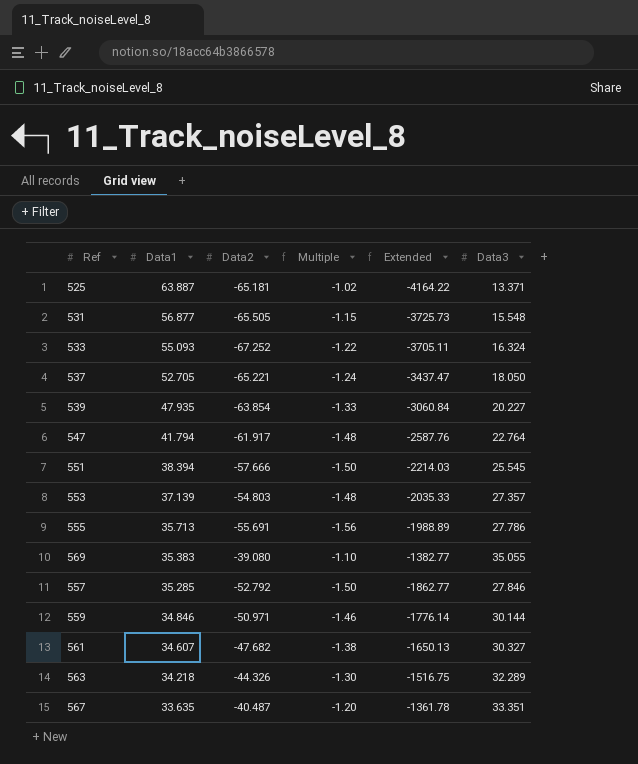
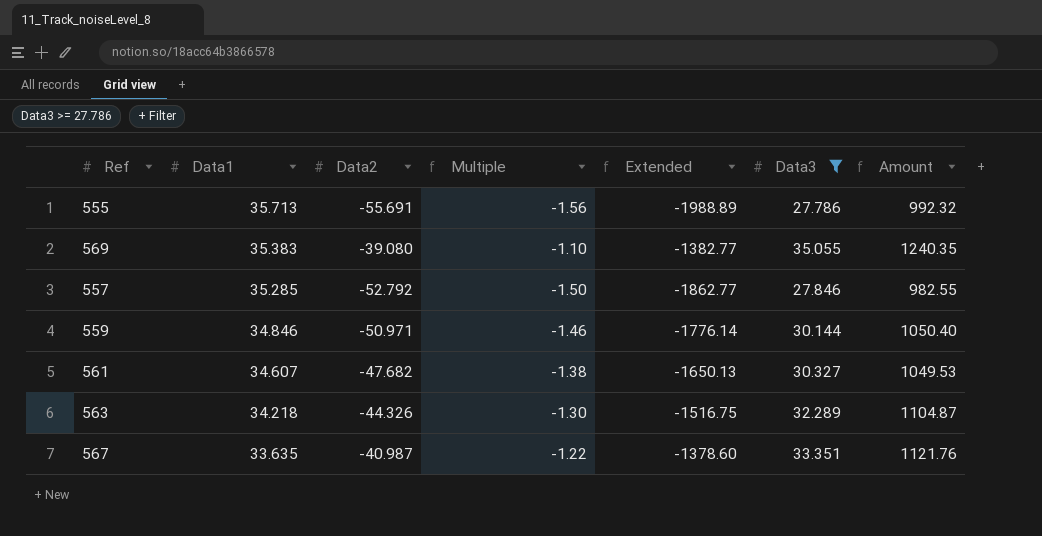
filter: none -> Data3 >= 27.786
column Amount | formula: none -> [Data1] * [Data3]
567 | Data2: -40.487 -> -40.987
567 | Multiple: -1.20 -> -1.22
567 | Extended: -1361.78 -> -1378.60

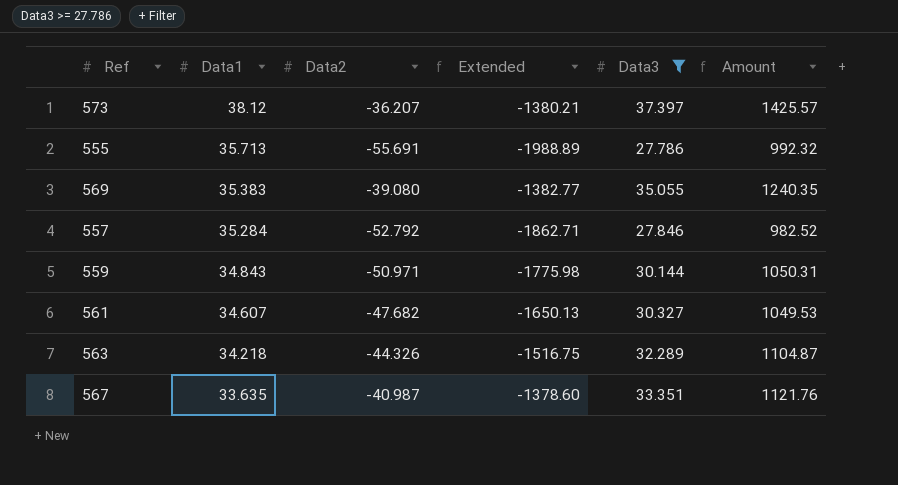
column Multiple | formula: [Data2] / [Data1] -> none
row 573: none -> 38.12 | -36.207 | -1380.21 | 37.397 | 1425.57
557 | Data1: 35.285 -> 35.284
557 | Extended: -1862.77 -> -1862.71
557 | Amount: 982.55 -> 982.52
559 | Data1: 34.846 -> 34.843
559 | Extended: -1776.14 -> -1775.98
559 | Amount: 1050.40 -> 1050.31

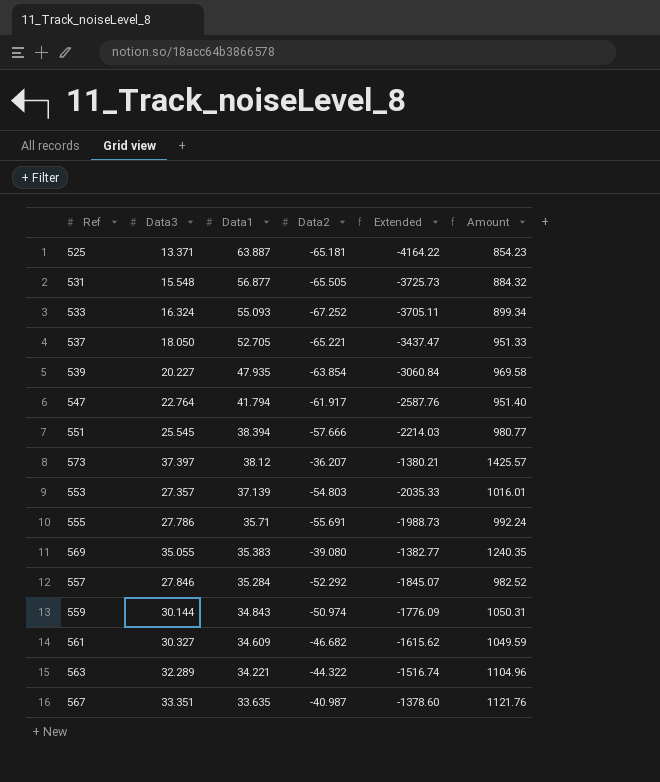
filter: Data3 >= 27.786 -> none
column Data3 | position: 5 -> 2
555 | Data1: 35.713 -> 35.71
555 | Extended: -1988.89 -> -1988.73
555 | Amount: 992.32 -> 992.24
557 | Data2: -52.792 -> -52.292
557 | Extended: -1862.71 -> -1845.07
559 | Data2: -50.971 -> -50.974
559 | Extended: -1775.98 -> -1776.09
561 | Data1: 34.607 -> 34.609
561 | Data2: -47.682 -> -46.682
561 | Extended: -1650.13 -> -1615.62
561 | Amount: 1049.53 -> 1049.59
563 | Data1: 34.218 -> 34.221
563 | Data2: -44.326 -> -44.322
563 | Extended: -1516.75 -> -1516.74
563 | Amount: 1104.87 -> 1104.96

